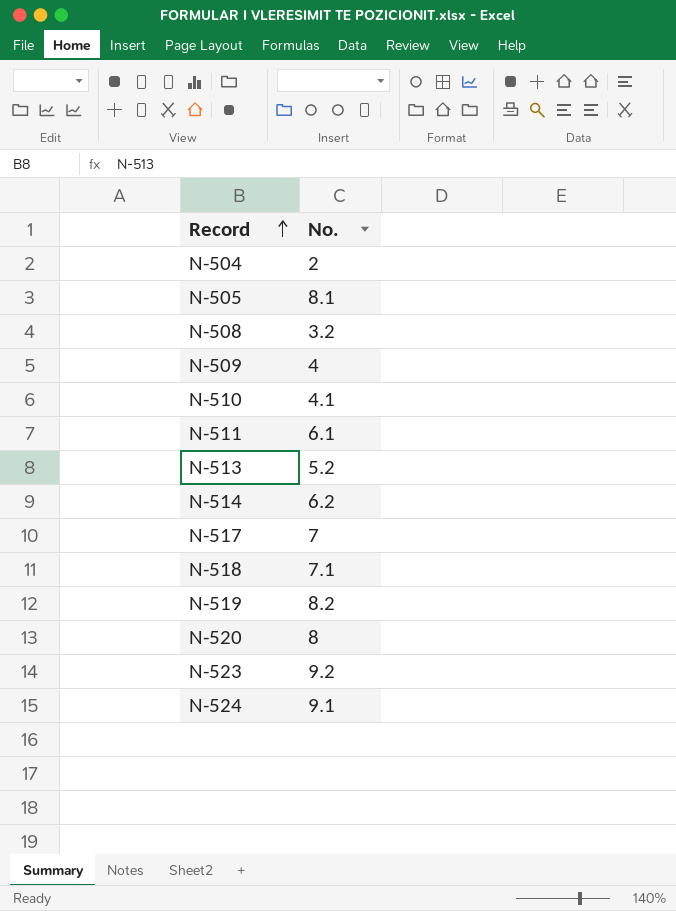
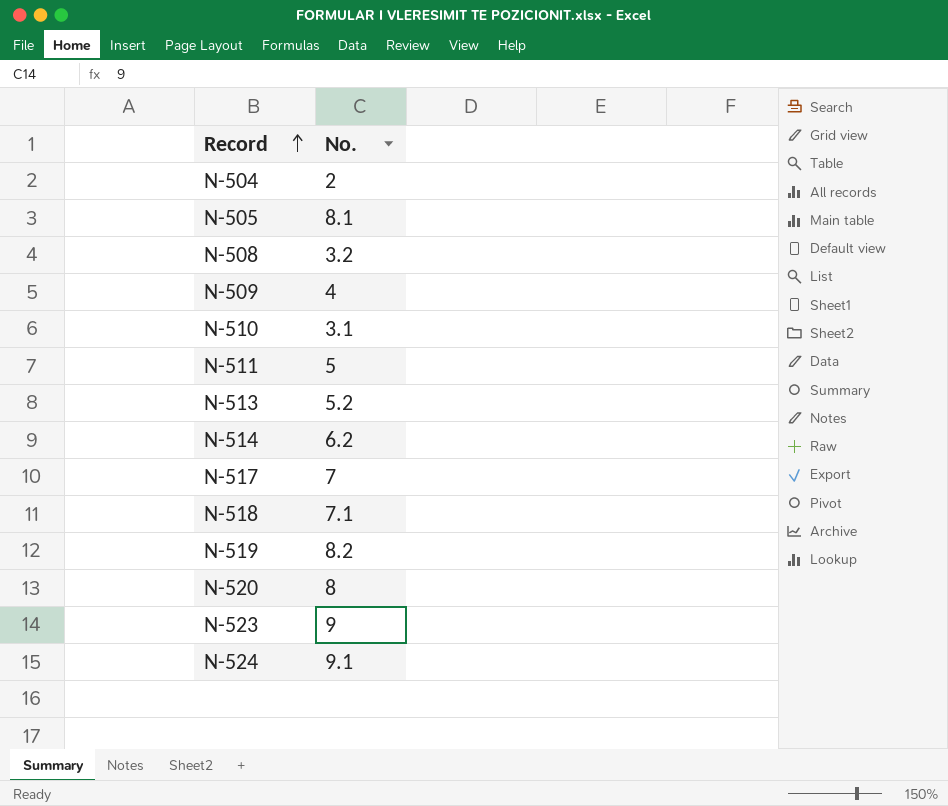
N-510 | No.: 4.1 -> 3.1
N-511 | No.: 6.1 -> 5
N-523 | No.: 9.2 -> 9

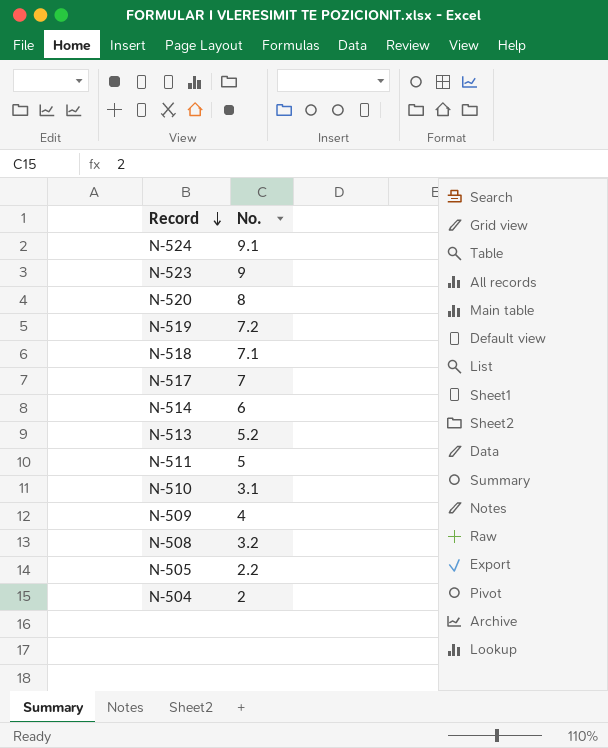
row order: Record ascending -> Record descending
N-519 | No.: 8.2 -> 7.2
N-514 | No.: 6.2 -> 6
N-505 | No.: 8.1 -> 2.2

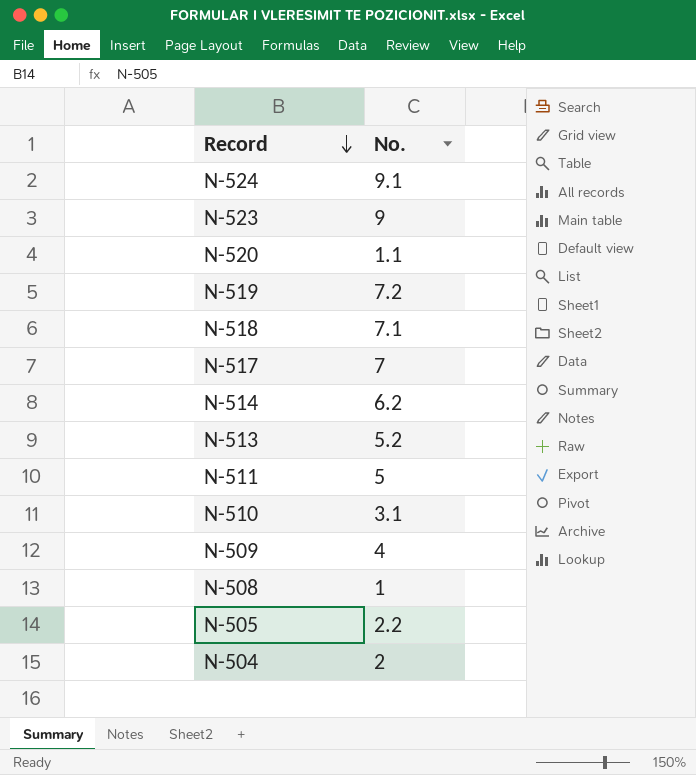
N-520 | No.: 8 -> 1.1
N-514 | No.: 6 -> 6.2
N-508 | No.: 3.2 -> 1

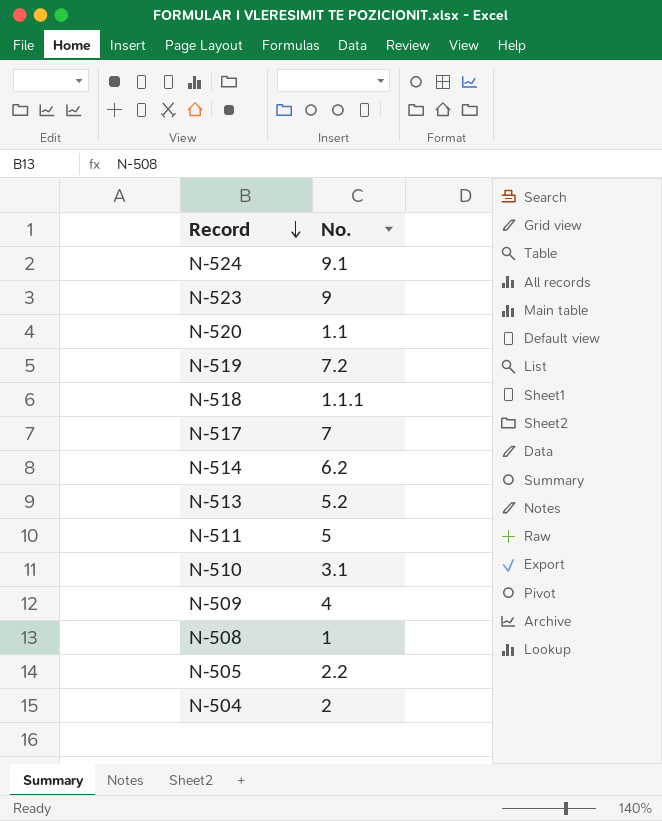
N-518 | No.: 7.1 -> 1.1.1

